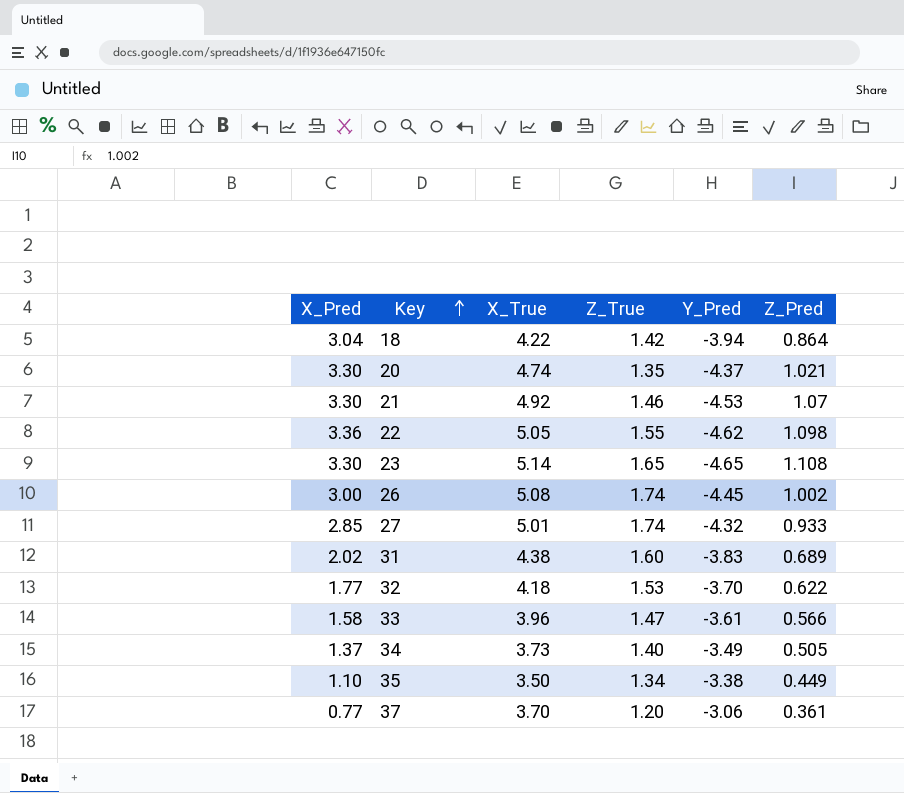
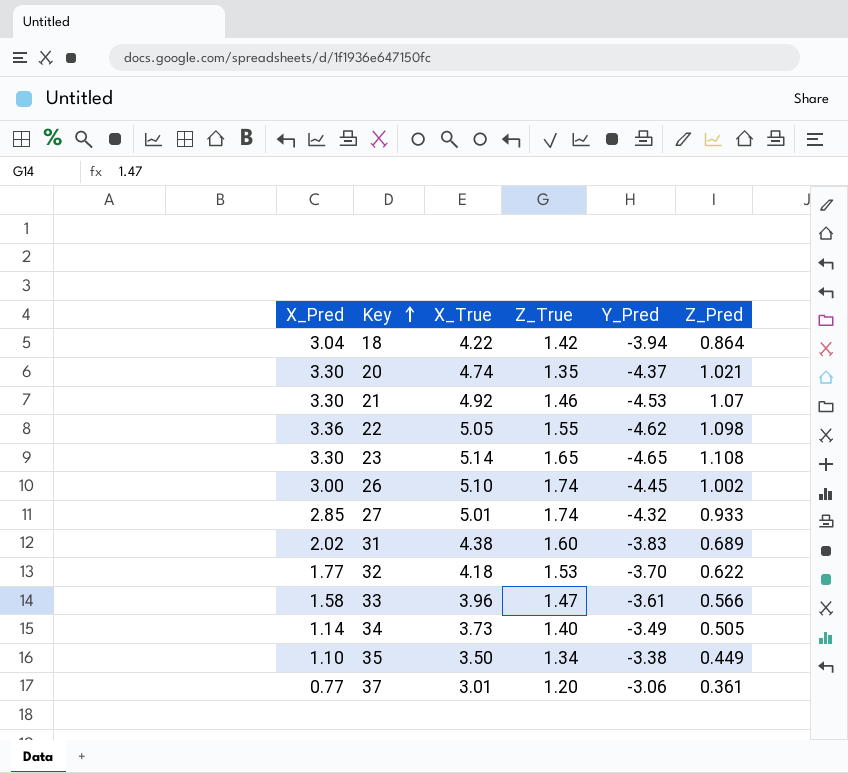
26 | X_True: 5.08 -> 5.10
34 | X_Pred: 1.37 -> 1.14
37 | X_True: 3.70 -> 3.01

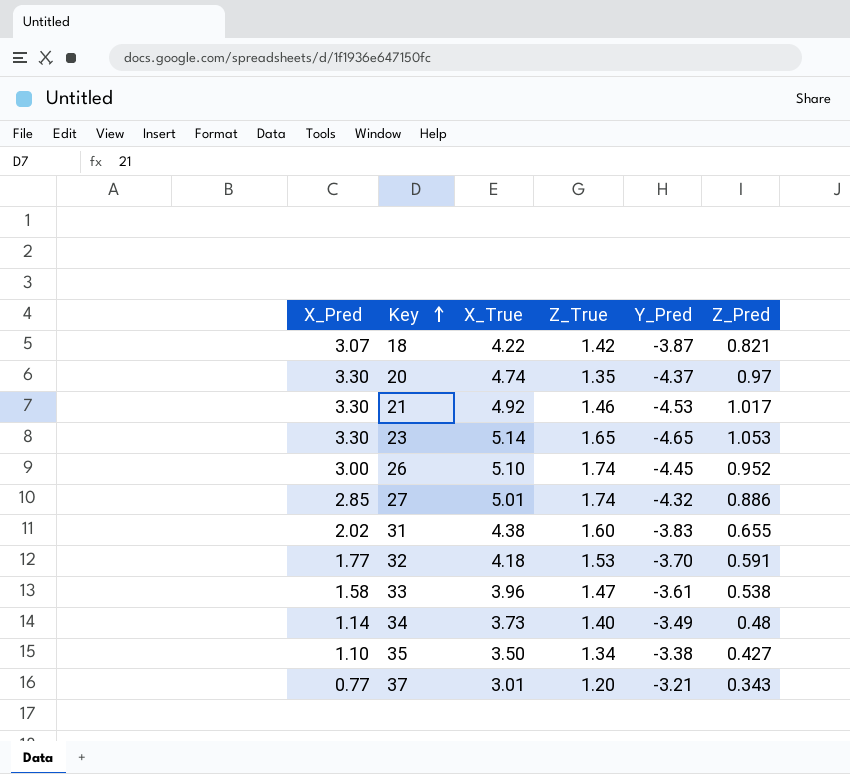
row 22: 3.36 | 5.05 | 1.55 | -4.62 | 1.098 -> none
18 | X_Pred: 3.04 -> 3.07
18 | Y_Pred: -3.94 -> -3.87
18 | Z_Pred: 0.864 -> 0.821
20 | Z_Pred: 1.021 -> 0.97
21 | Z_Pred: 1.07 -> 1.017
23 | Z_Pred: 1.108 -> 1.053
26 | Z_Pred: 1.002 -> 0.952
27 | Z_Pred: 0.933 -> 0.886
31 | Z_Pred: 0.689 -> 0.655
32 | Z_Pred: 0.622 -> 0.591
33 | Z_Pred: 0.566 -> 0.538
34 | Z_Pred: 0.505 -> 0.48
35 | Z_Pred: 0.449 -> 0.427
37 | Y_Pred: -3.06 -> -3.21
37 | Z_Pred: 0.361 -> 0.343

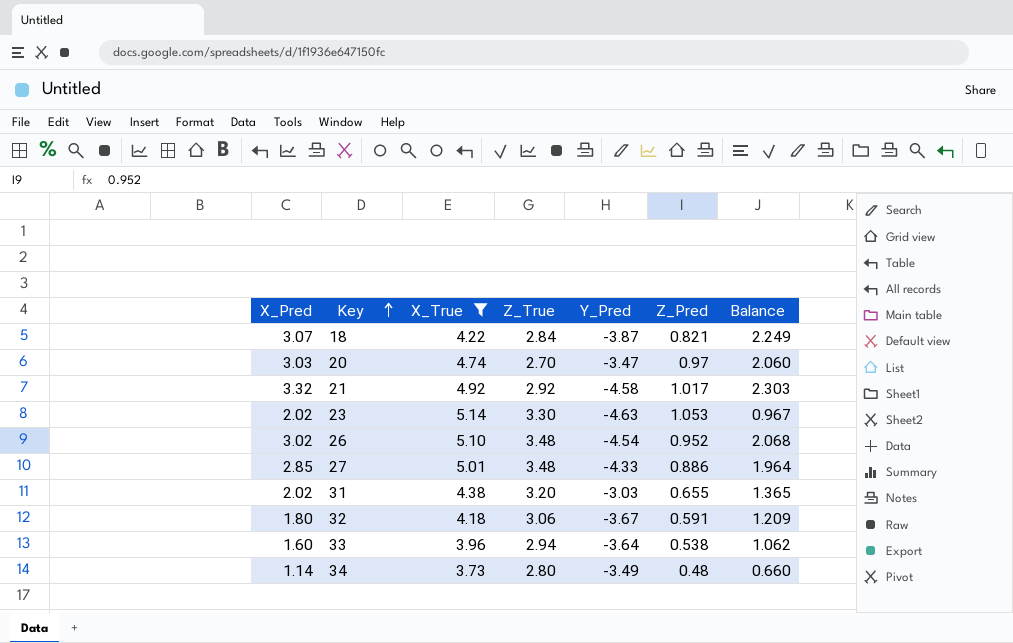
filter: none -> X_True >= 3.73
column Balance | formula: none -> [X_Pred] - [Z_Pred]
18 | Z_True: 1.42 -> 2.84
20 | X_Pred: 3.30 -> 3.03
20 | Z_True: 1.35 -> 2.70
20 | Y_Pred: -4.37 -> -3.47
21 | X_Pred: 3.30 -> 3.32
21 | Z_True: 1.46 -> 2.92
21 | Y_Pred: -4.53 -> -4.58
23 | X_Pred: 3.30 -> 2.02
23 | Z_True: 1.65 -> 3.30
23 | Y_Pred: -4.65 -> -4.63
26 | X_Pred: 3.00 -> 3.02
26 | Z_True: 1.74 -> 3.48
26 | Y_Pred: -4.45 -> -4.54
27 | Z_True: 1.74 -> 3.48
27 | Y_Pred: -4.32 -> -4.33
31 | Z_True: 1.60 -> 3.20
31 | Y_Pred: -3.83 -> -3.03
32 | X_Pred: 1.77 -> 1.80
32 | Z_True: 1.53 -> 3.06
32 | Y_Pred: -3.70 -> -3.67
33 | X_Pred: 1.58 -> 1.60
33 | Z_True: 1.47 -> 2.94
33 | Y_Pred: -3.61 -> -3.64
34 | Z_True: 1.40 -> 2.80

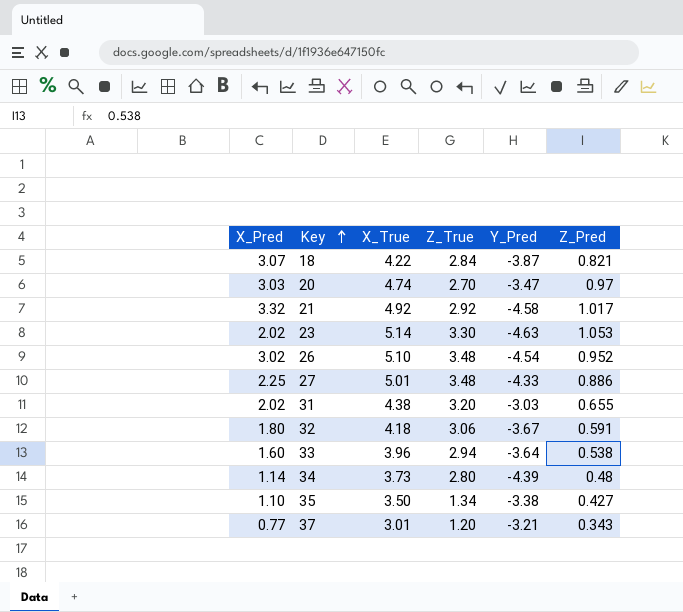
filter: X_True >= 3.73 -> none
column Balance | formula: [X_Pred] - [Z_Pred] -> none
27 | X_Pred: 2.85 -> 2.25
34 | Y_Pred: -3.49 -> -4.39

